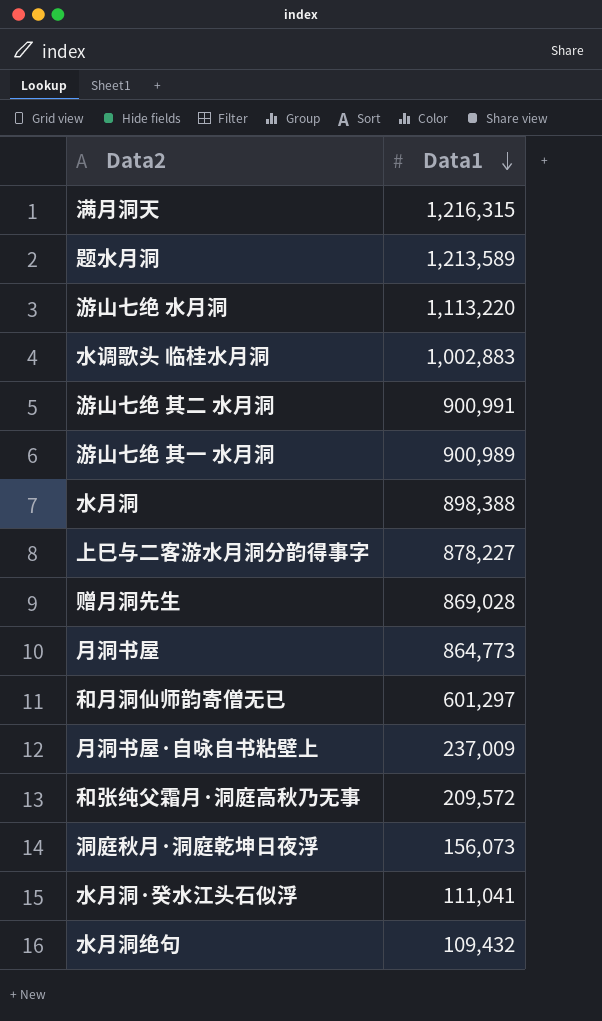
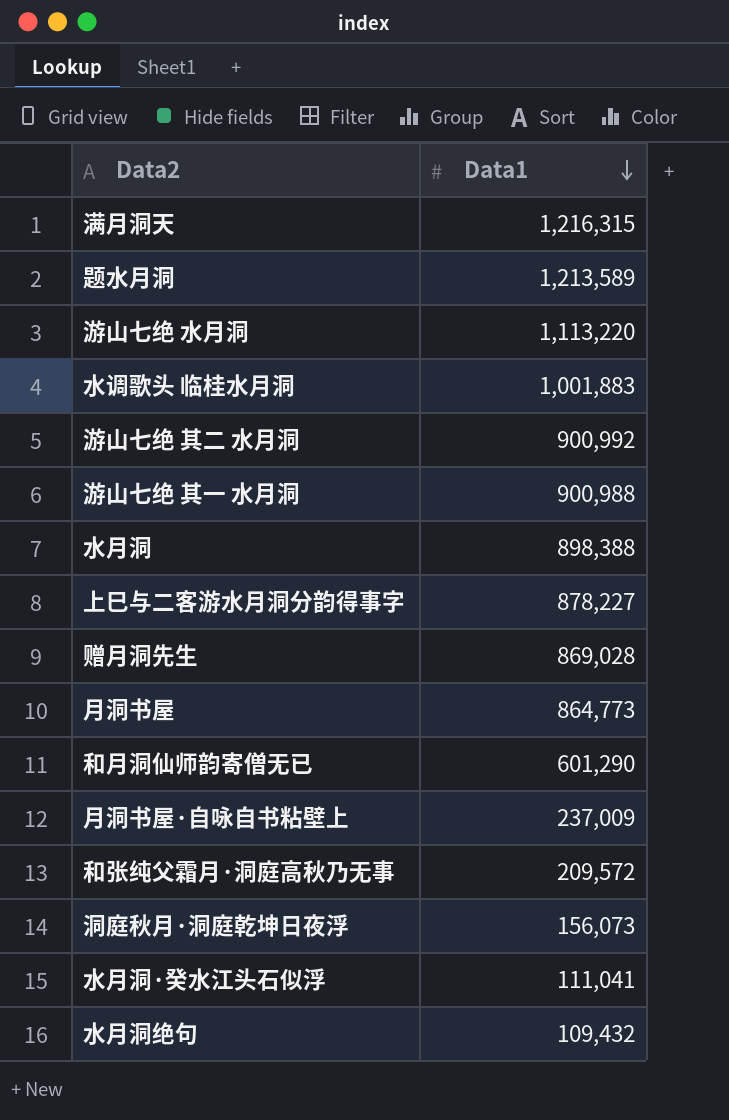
水调歌头 临桂水月洞 | Data1: 1,002,883 -> 1,001,883
游山七绝 其二 水月洞 | Data1: 900,991 -> 900,992
游山七绝 其一 水月洞 | Data1: 900,989 -> 900,988
和月洞仙师韵寄僧无已 | Data1: 601,297 -> 601,290

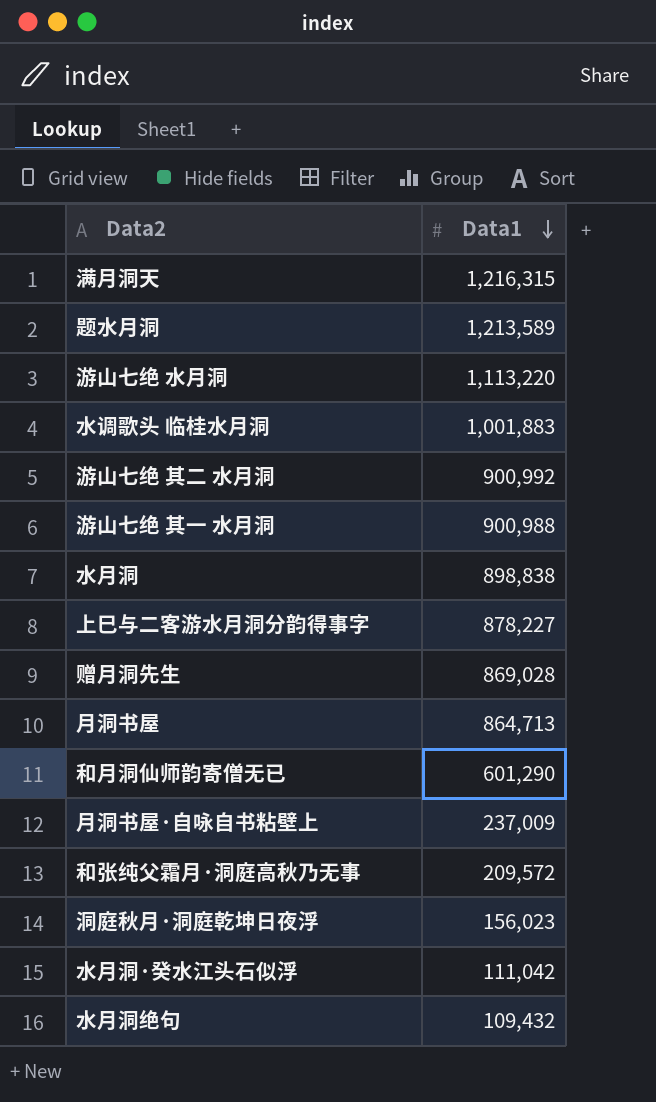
水月洞 | Data1: 898,388 -> 898,838
月洞书屋 | Data1: 864,773 -> 864,713
洞庭秋月·洞庭乾坤日夜浮 | Data1: 156,073 -> 156,023
水月洞·癸水江头石似浮 | Data1: 111,041 -> 111,042

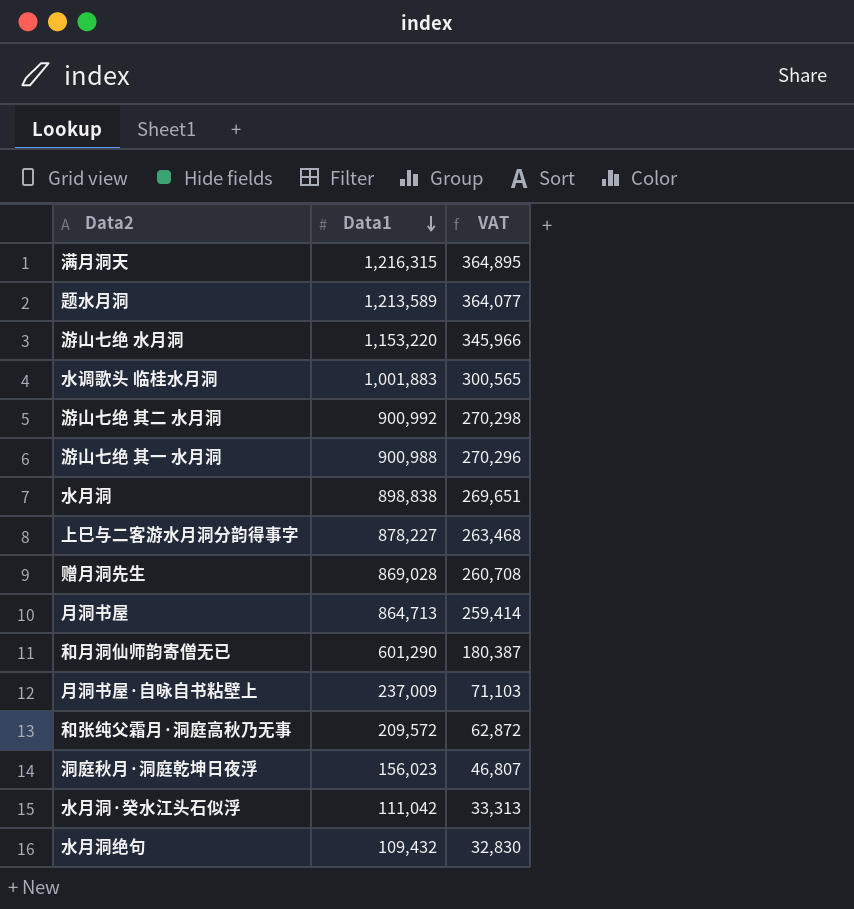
column VAT | formula: none -> [Data1] * 0.3
游山七绝 水月洞 | Data1: 1,113,220 -> 1,153,220

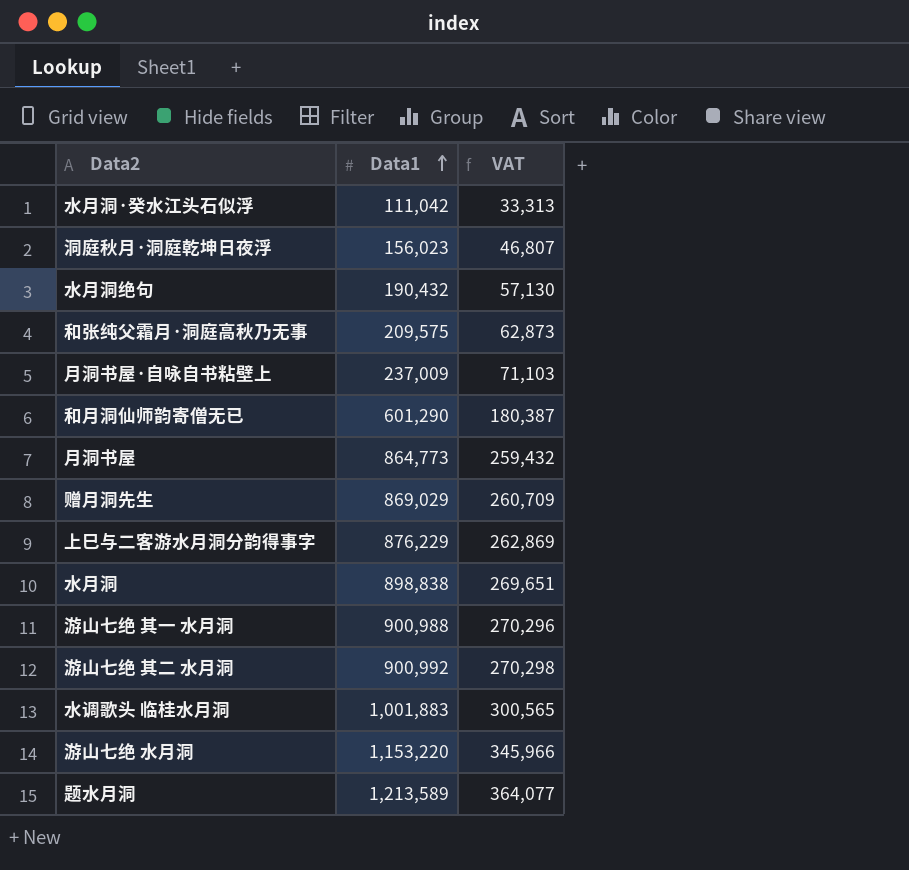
row order: Data1 descending -> Data1 ascending
row 满月洞天: 1,216,315 | 364,895 -> none
水月洞绝句 | Data1: 109,432 -> 190,432
水月洞绝句 | VAT: 32,830 -> 57,130
和张纯父霜月·洞庭高秋乃无事 | Data1: 209,572 -> 209,575
和张纯父霜月·洞庭高秋乃无事 | VAT: 62,872 -> 62,873
月洞书屋 | Data1: 864,713 -> 864,773
月洞书屋 | VAT: 259,414 -> 259,432
赠月洞先生 | Data1: 869,028 -> 869,029
赠月洞先生 | VAT: 260,708 -> 260,709
上巳与二客游水月洞分韵得事字 | Data1: 878,227 -> 876,229
上巳与二客游水月洞分韵得事字 | VAT: 263,468 -> 262,869

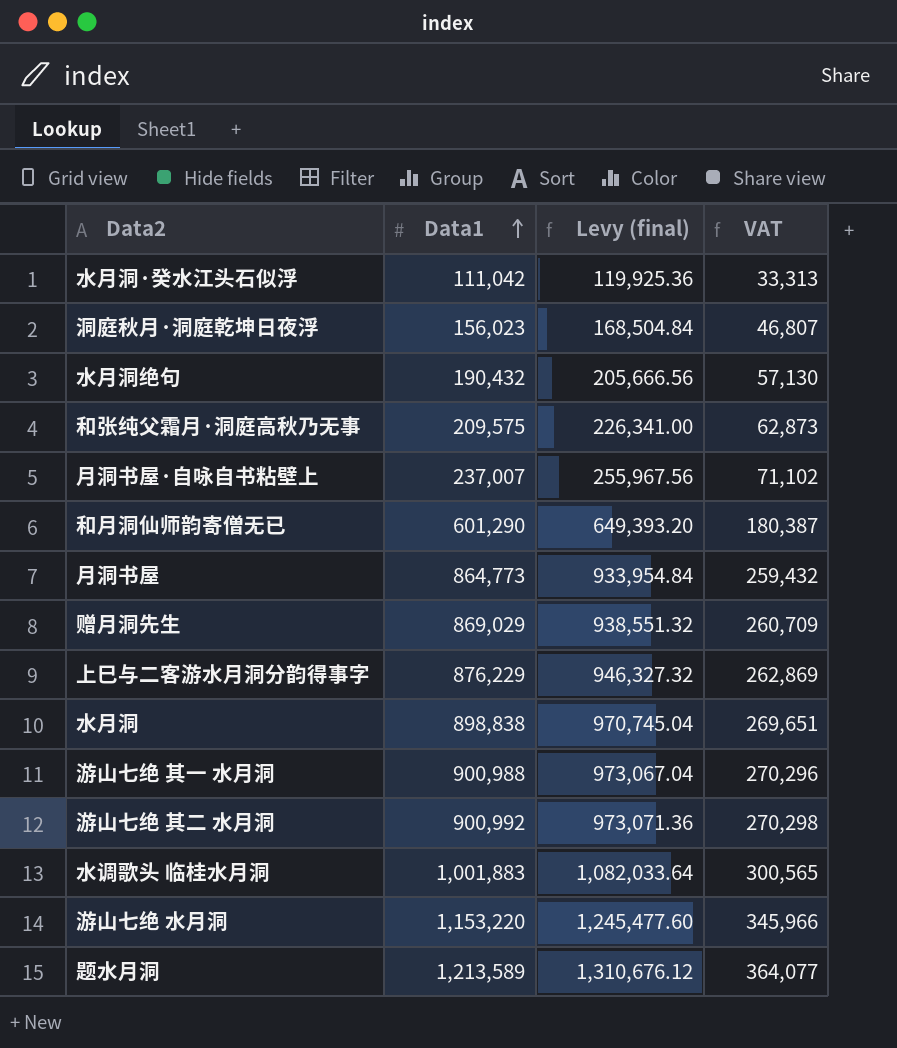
column Levy (final) | formula: none -> [Data1] * 1.08
月洞书屋·自咏自书粘壁上 | Data1: 237,009 -> 237,007
月洞书屋·自咏自书粘壁上 | VAT: 71,103 -> 71,102

